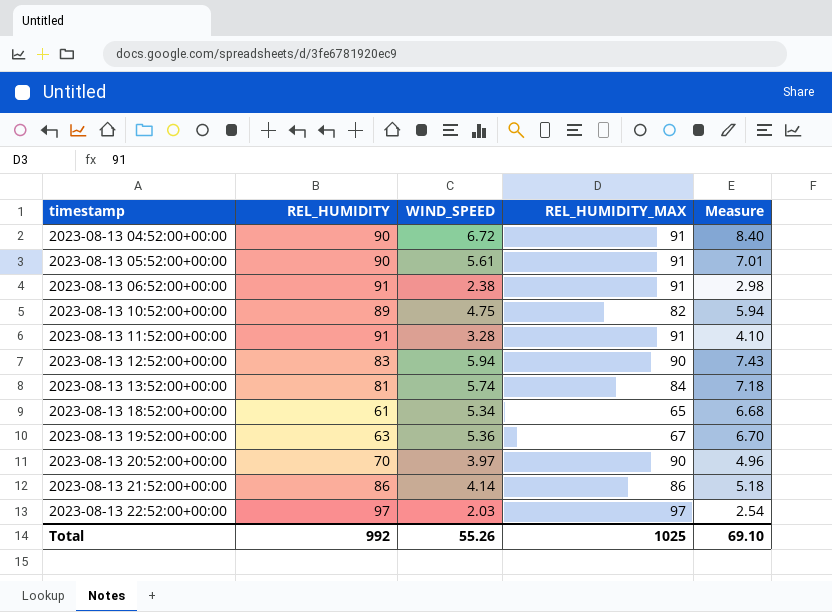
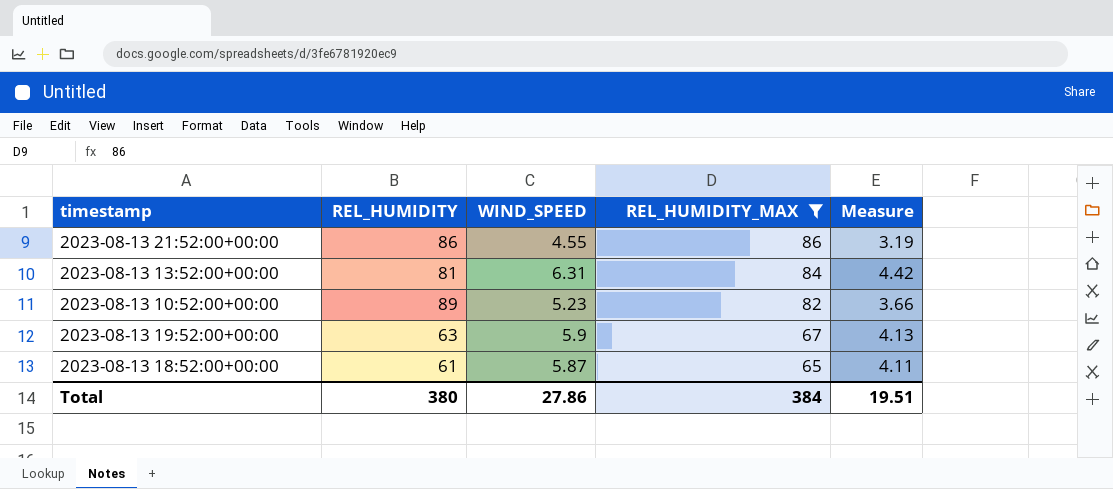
filter: none -> REL_HUMIDITY_MAX <= 86
row order: timestamp ascending -> REL_HUMIDITY_MAX descending
column Measure | formula: [WIND_SPEED] * 1.25 -> [WIND_SPEED] * 0.7
2023-08-13 21:52:00+00:00 | WIND_SPEED: 4.14 -> 4.55
2023-08-13 13:52:00+00:00 | WIND_SPEED: 5.74 -> 6.31
2023-08-13 10:52:00+00:00 | WIND_SPEED: 4.75 -> 5.23
2023-08-13 19:52:00+00:00 | WIND_SPEED: 5.36 -> 5.9
2023-08-13 18:52:00+00:00 | WIND_SPEED: 5.34 -> 5.87
Total | REL_HUMIDITY: 992 -> 380
Total | WIND_SPEED: 55.26 -> 27.86
Total | REL_HUMIDITY_MAX: 1025 -> 384
Total | Measure: 69.10 -> 19.51

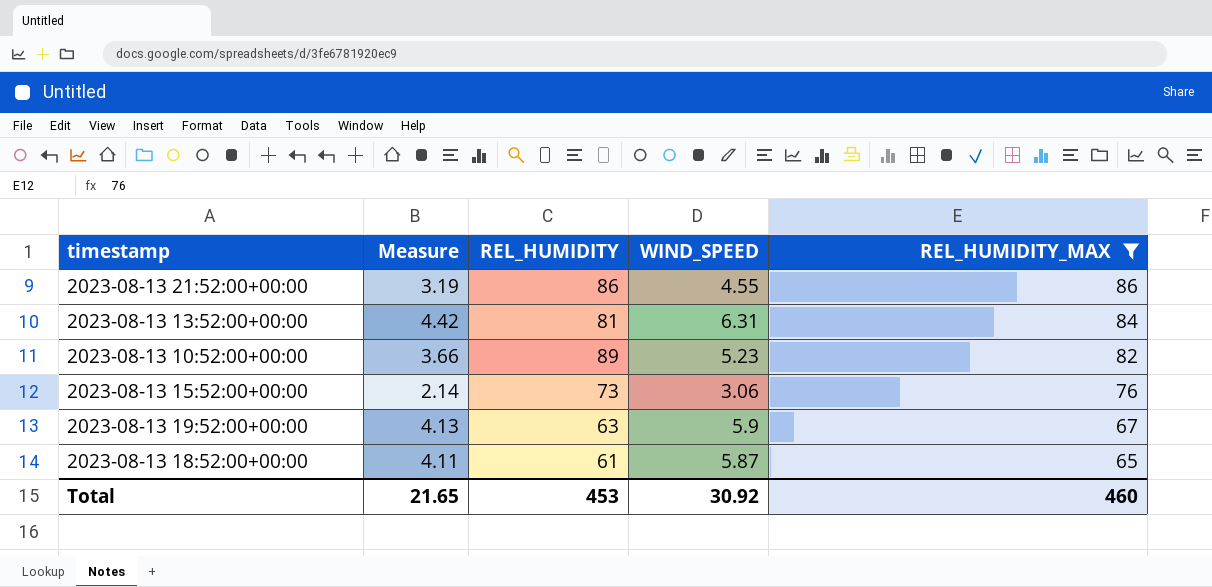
column Measure | position: 5 -> 2
row 2023-08-13 15:52:00+00:00: none -> 2.14 | 73 | 3.06 | 76
Total | Measure: 19.51 -> 21.65
Total | REL_HUMIDITY: 380 -> 453
Total | WIND_SPEED: 27.86 -> 30.92
Total | REL_HUMIDITY_MAX: 384 -> 460

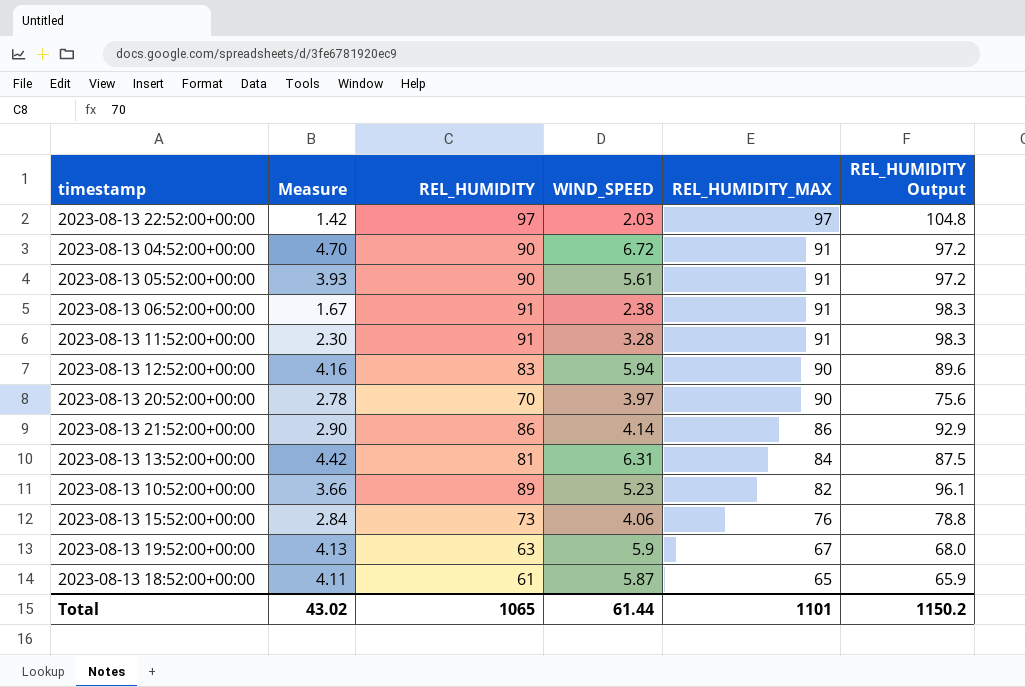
filter: REL_HUMIDITY_MAX <= 86 -> none
column REL_HUMIDITY Output | formula: none -> [REL_HUMIDITY] * 1.08
2023-08-13 21:52:00+00:00 | Measure: 3.19 -> 2.90
2023-08-13 21:52:00+00:00 | WIND_SPEED: 4.55 -> 4.14
2023-08-13 15:52:00+00:00 | Measure: 2.14 -> 2.84
2023-08-13 15:52:00+00:00 | WIND_SPEED: 3.06 -> 4.06
Total | Measure: 21.65 -> 43.02
Total | REL_HUMIDITY: 453 -> 1065
Total | WIND_SPEED: 30.92 -> 61.44
Total | REL_HUMIDITY_MAX: 460 -> 1101

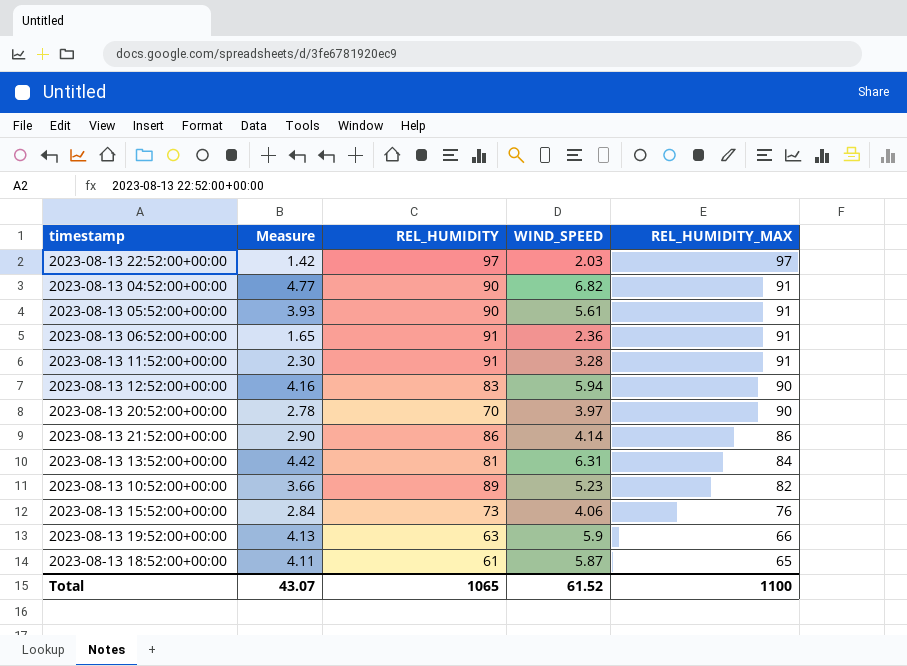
column REL_HUMIDITY Output | formula: [REL_HUMIDITY] * 1.08 -> none
2023-08-13 04:52:00+00:00 | Measure: 4.70 -> 4.77
2023-08-13 04:52:00+00:00 | WIND_SPEED: 6.72 -> 6.82
2023-08-13 06:52:00+00:00 | Measure: 1.67 -> 1.65
2023-08-13 06:52:00+00:00 | WIND_SPEED: 2.38 -> 2.36
2023-08-13 19:52:00+00:00 | REL_HUMIDITY_MAX: 67 -> 66
Total | Measure: 43.02 -> 43.07
Total | WIND_SPEED: 61.44 -> 61.52
Total | REL_HUMIDITY_MAX: 1101 -> 1100

